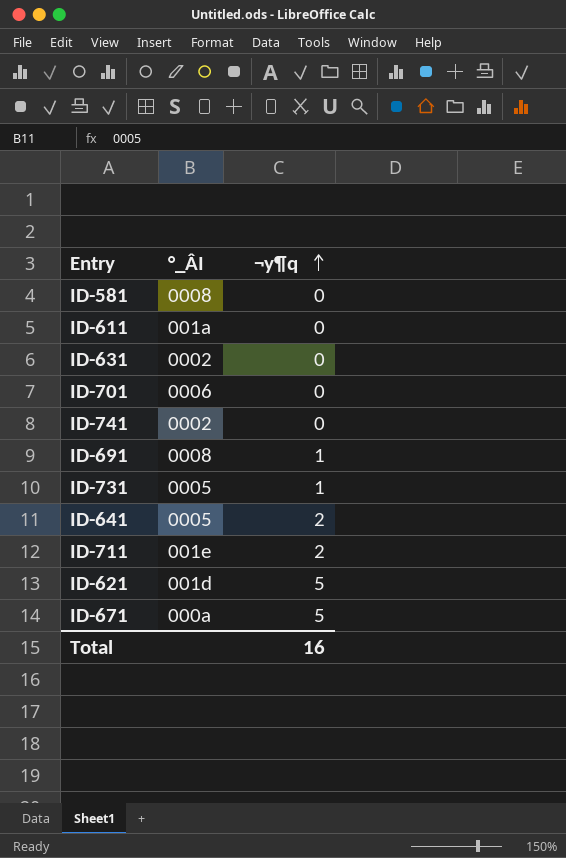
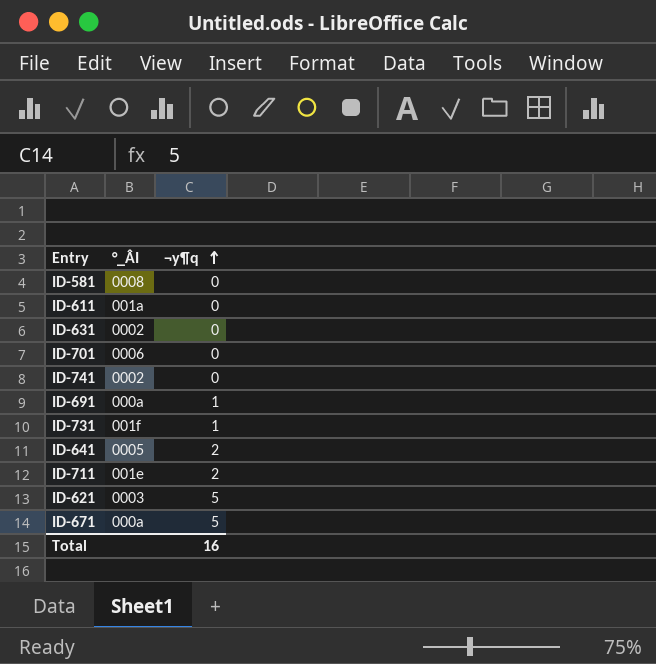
ID-691 | °_ÂI: 0008 -> 000a
ID-731 | °_ÂI: 0005 -> 001f
ID-621 | °_ÂI: 001d -> 0003

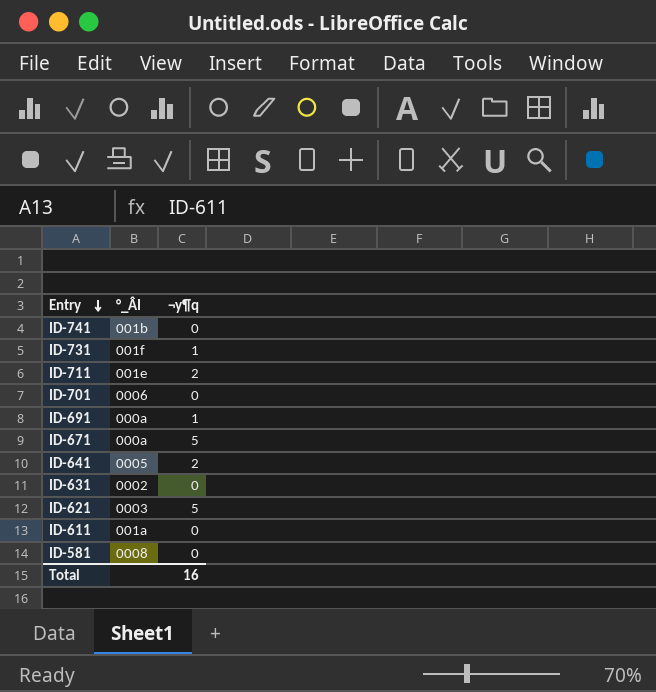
row order: ¬y¶q ascending -> Entry descending
ID-741 | °_ÂI: 0002 -> 001b

